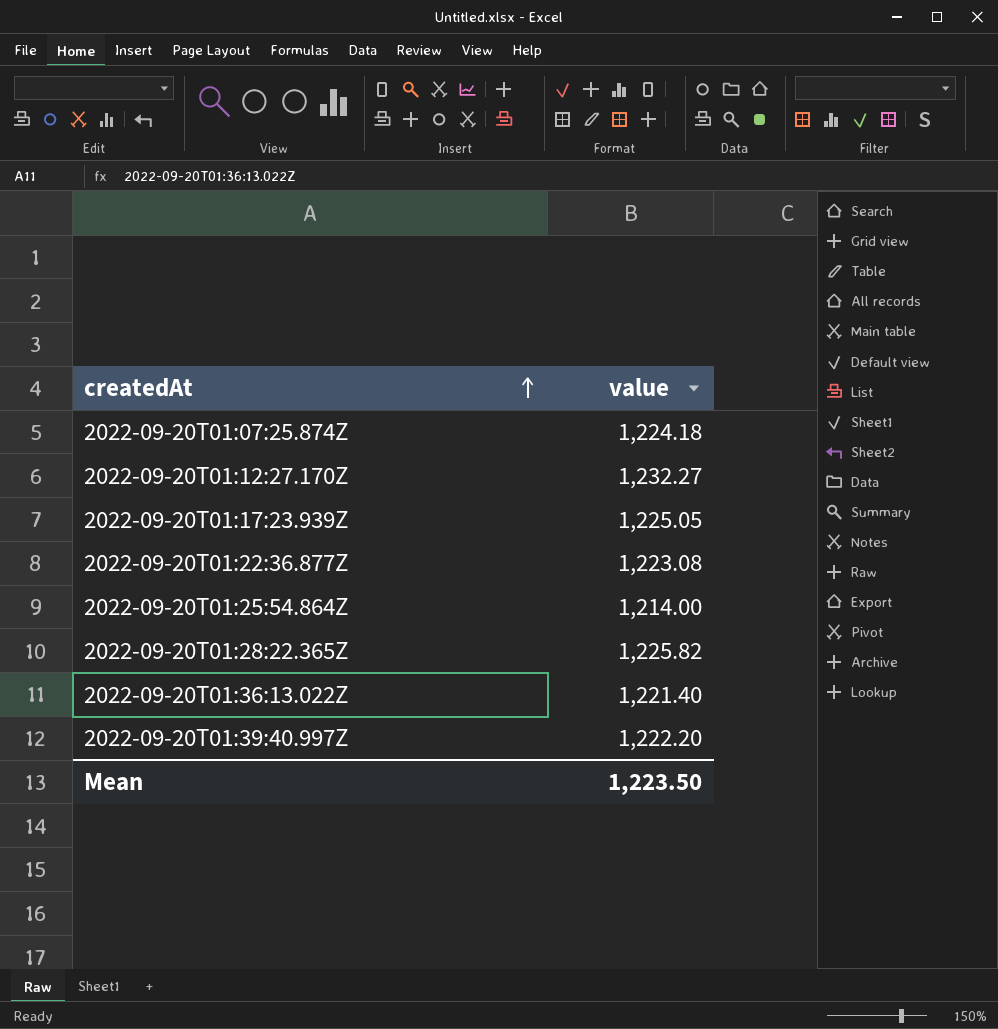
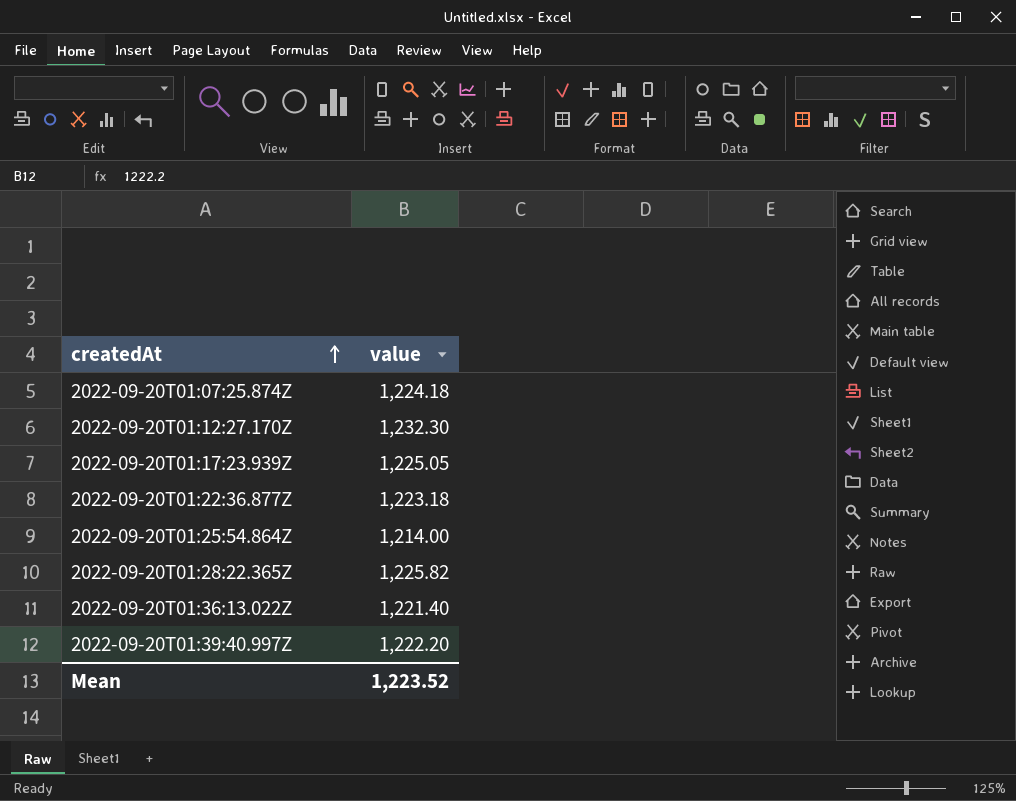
2022-09-20T01:12:27.170Z | value: 1,232.27 -> 1,232.30
2022-09-20T01:22:36.877Z | value: 1,223.08 -> 1,223.18
Mean | value: 1,223.50 -> 1,223.52

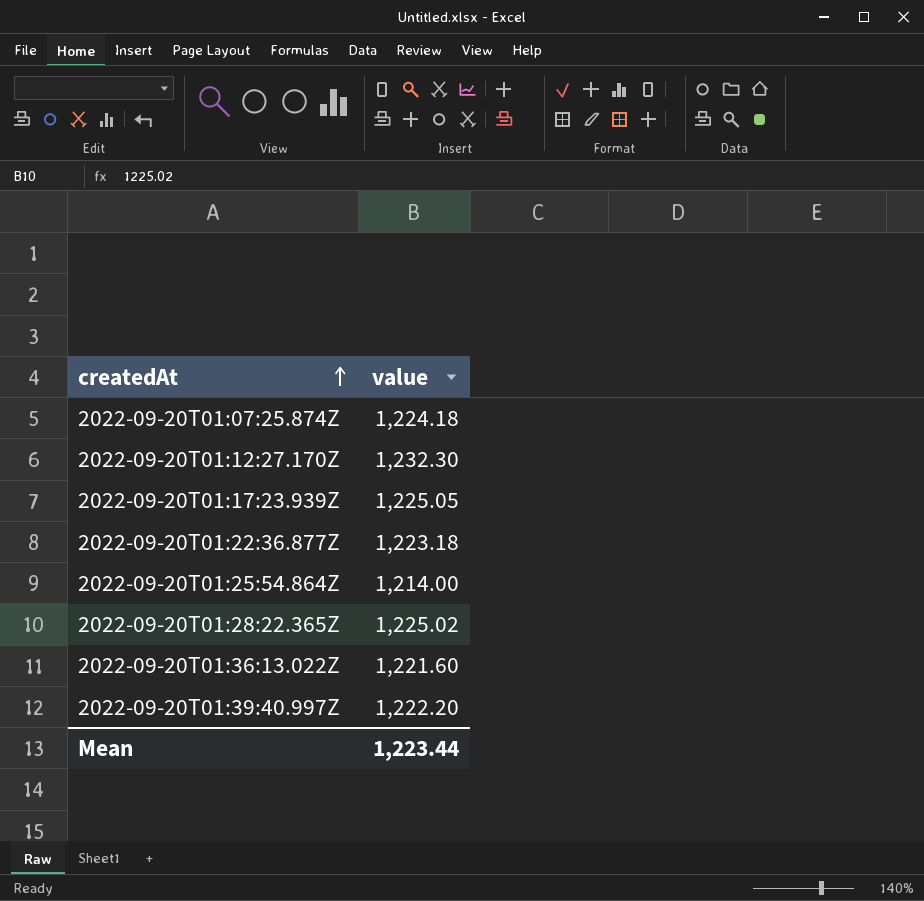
2022-09-20T01:28:22.365Z | value: 1,225.82 -> 1,225.02
2022-09-20T01:36:13.022Z | value: 1,221.40 -> 1,221.60
Mean | value: 1,223.52 -> 1,223.44

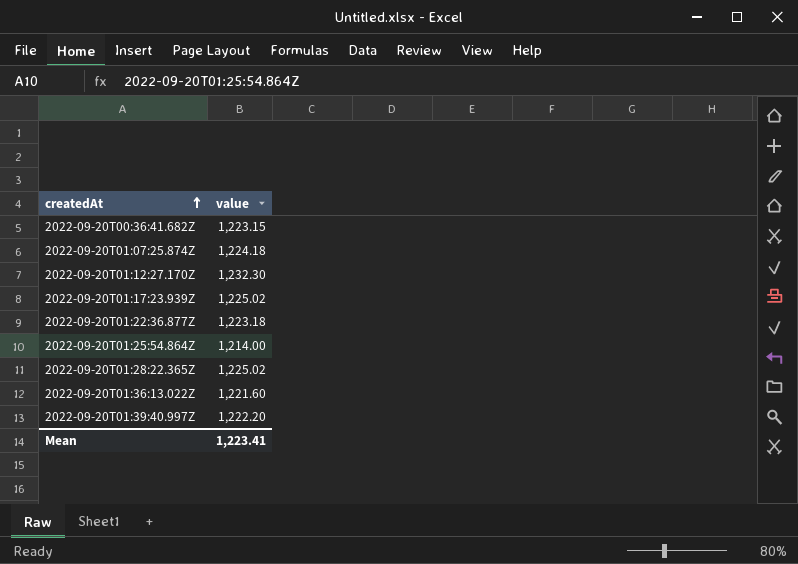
row 2022-09-20T00:36:41.682Z: none -> 1,223.15
2022-09-20T01:17:23.939Z | value: 1,225.05 -> 1,225.02
Mean | value: 1,223.44 -> 1,223.41

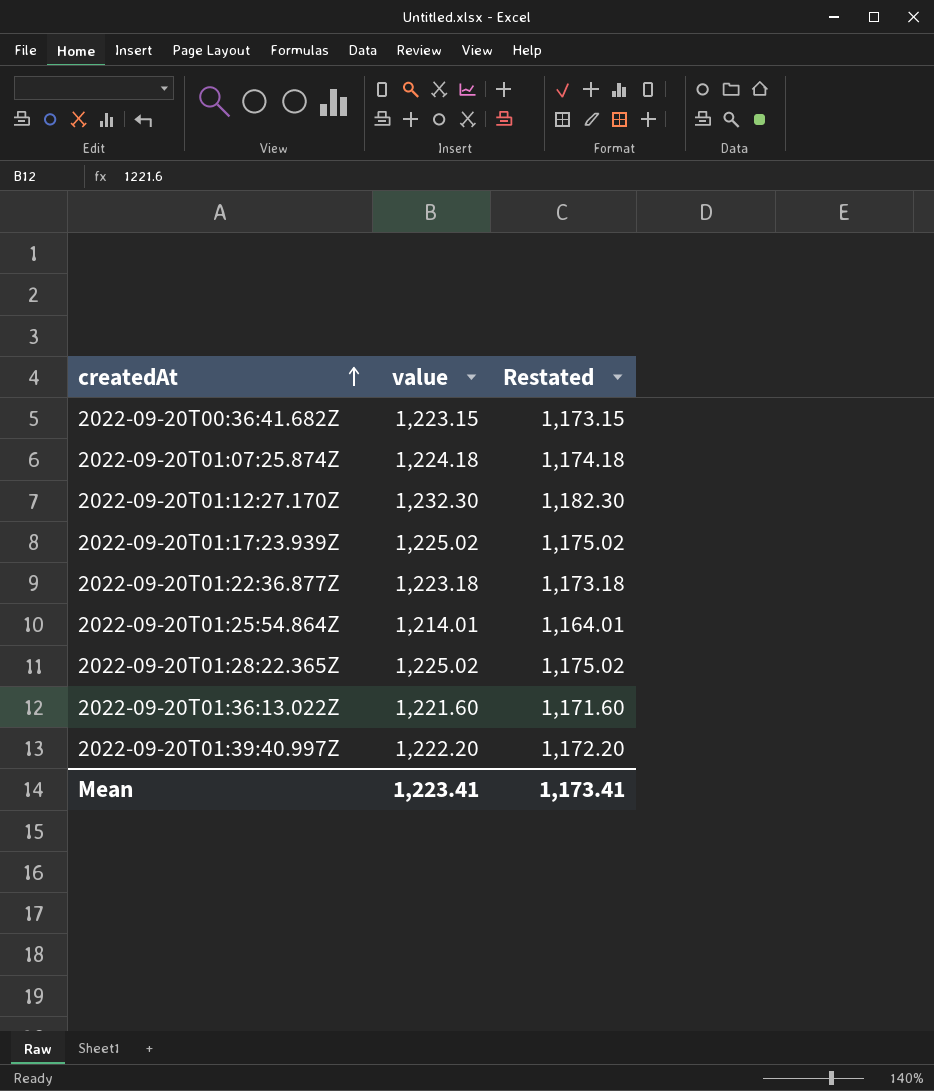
column Restated | formula: none -> [value] - 50
2022-09-20T01:25:54.864Z | value: 1,214.00 -> 1,214.01

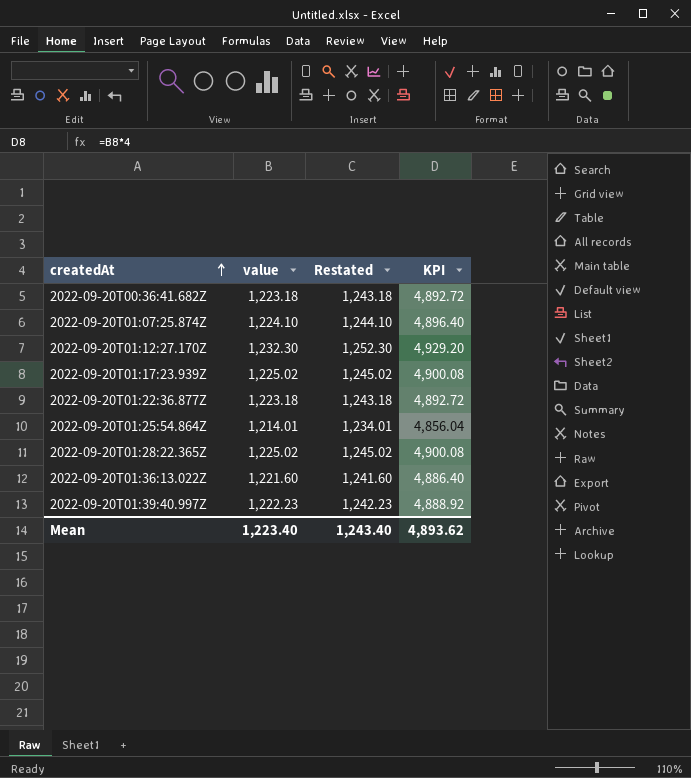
column Restated | formula: [value] - 50 -> [value] + 20
column KPI | formula: none -> [value] * 4
2022-09-20T00:36:41.682Z | value: 1,223.15 -> 1,223.18
2022-09-20T01:07:25.874Z | value: 1,224.18 -> 1,224.10
2022-09-20T01:39:40.997Z | value: 1,222.20 -> 1,222.23
Mean | value: 1,223.41 -> 1,223.40
Mean | Restated: 1,173.41 -> 1,243.40

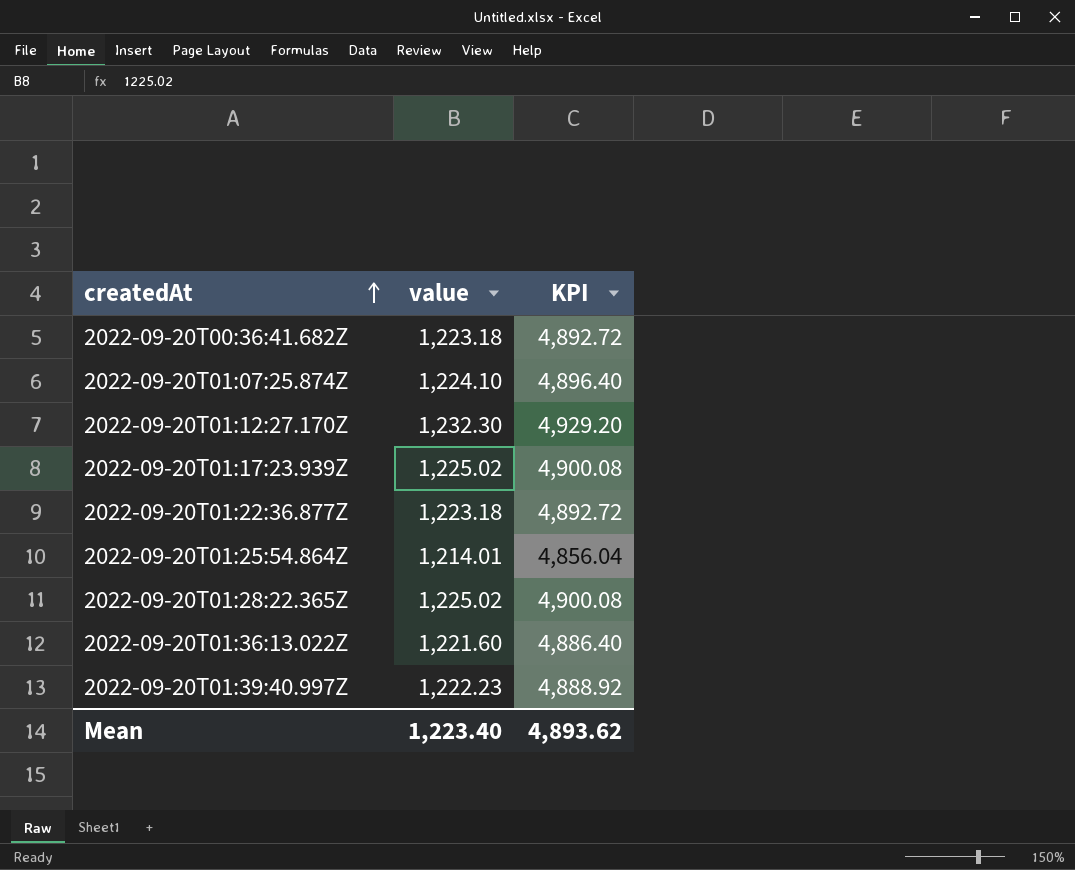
column Restated | formula: [value] + 20 -> none

